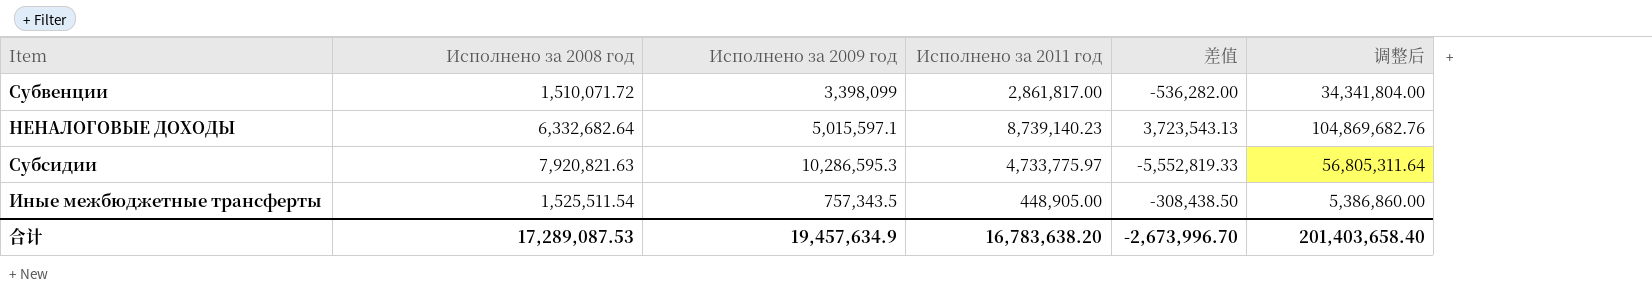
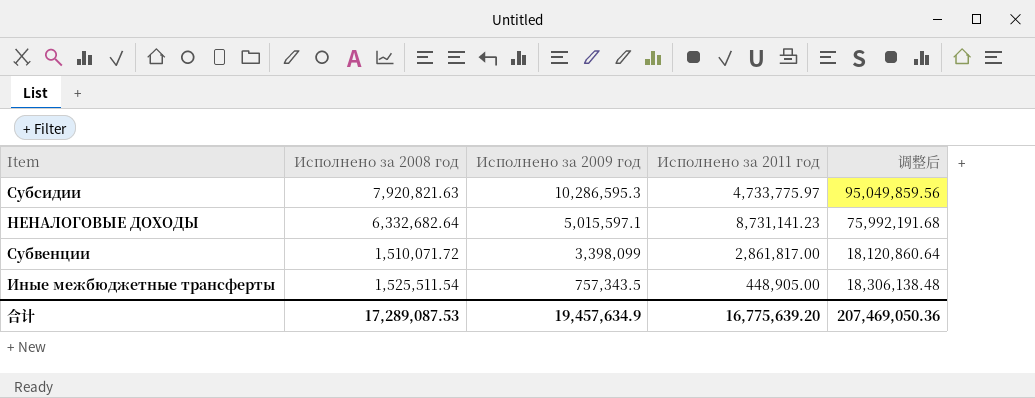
row order: none -> Исполнено за 2009 год descending
column 差值 | formula: [Исполнено за 2011 год] - [Исполнено за 2009 год] -> none
column 调整后 | formula: [Исполнено за 2011 год] * 12 -> [Исполнено за 2008 год] * 12
НЕНАЛОГОВЫЕ ДОХОДЫ | Исполнено за 2011 год: 8,739,140.23 -> 8,731,141.23
合计 | Исполнено за 2011 год: 16,783,638.20 -> 16,775,639.20
合计 | 调整后: 201,403,658.40 -> 207,469,050.36

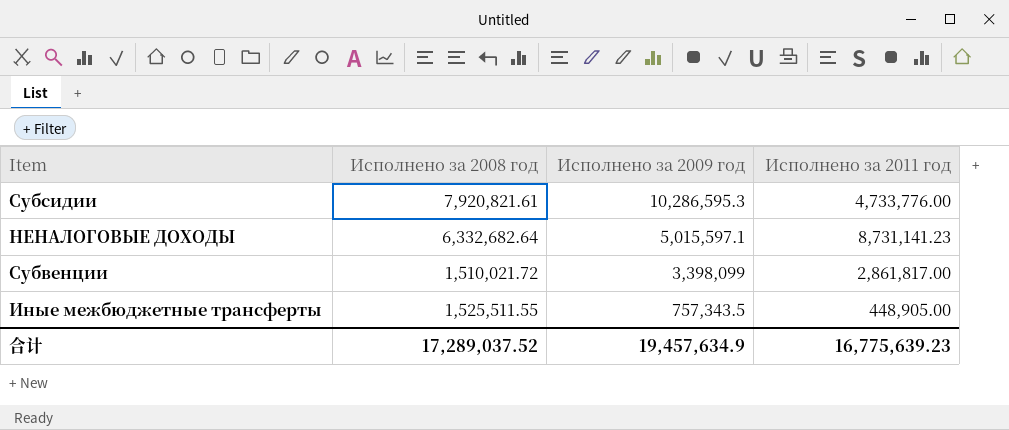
column 调整后 | formula: [Исполнено за 2008 год] * 12 -> none
Субсидии | Исполнено за 2008 год: 7,920,821.63 -> 7,920,821.61
Субсидии | Исполнено за 2011 год: 4,733,775.97 -> 4,733,776.00
Субвенции | Исполнено за 2008 год: 1,510,071.72 -> 1,510,021.72
Иные межбюджетные трансферты | Исполнено за 2008 год: 1,525,511.54 -> 1,525,511.55
合计 | Исполнено за 2008 год: 17,289,087.53 -> 17,289,037.52
合计 | Исполнено за 2011 год: 16,775,639.20 -> 16,775,639.23

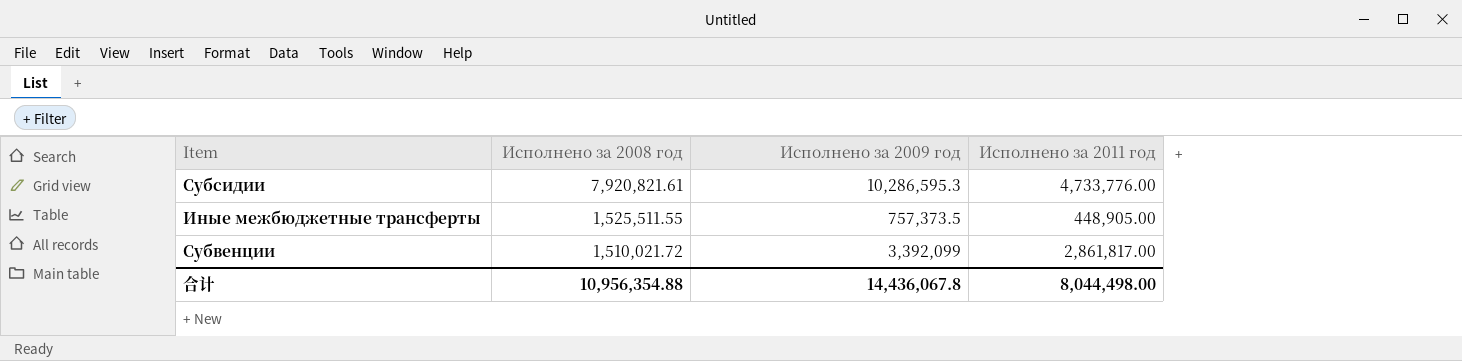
row order: Исполнено за 2009 год descending -> Исполнено за 2008 год descending
row НЕНАЛОГОВЫЕ ДОХОДЫ: 6,332,682.64 | 5,015,597.1 | 8,731,141.23 -> none
Иные межбюджетные трансферты | Исполнено за 2009 год: 757,343.5 -> 757,373.5
Субвенции | Исполнено за 2009 год: 3,398,099 -> 3,392,099
合计 | Исполнено за 2008 год: 17,289,037.52 -> 10,956,354.88
合计 | Исполнено за 2009 год: 19,457,634.9 -> 14,436,067.8
合计 | Исполнено за 2011 год: 16,775,639.23 -> 8,044,498.00

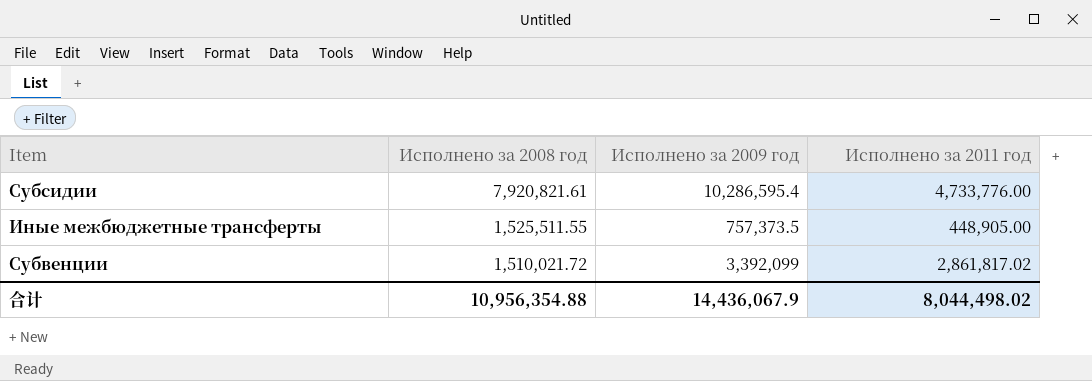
Субсидии | Исполнено за 2009 год: 10,286,595.3 -> 10,286,595.4
Субвенции | Исполнено за 2011 год: 2,861,817.00 -> 2,861,817.02
合计 | Исполнено за 2009 год: 14,436,067.8 -> 14,436,067.9
合计 | Исполнено за 2011 год: 8,044,498.00 -> 8,044,498.02

